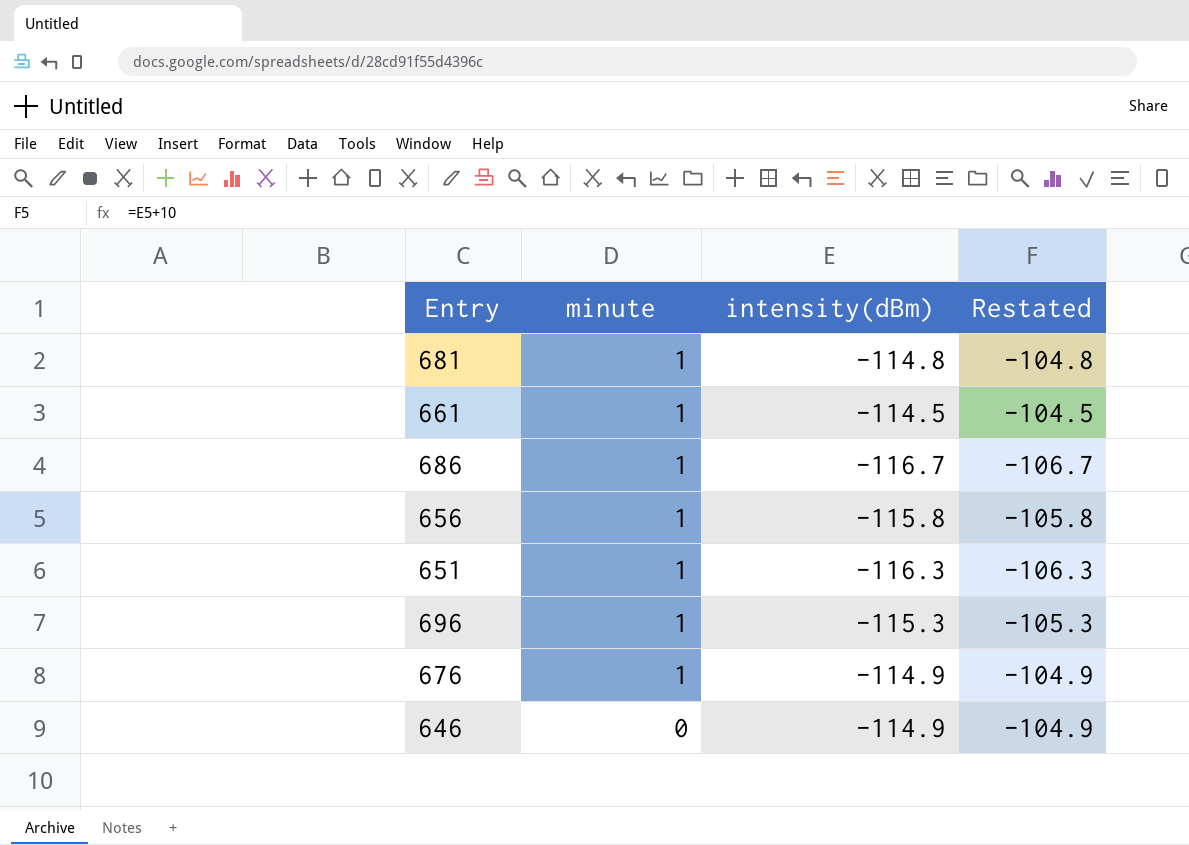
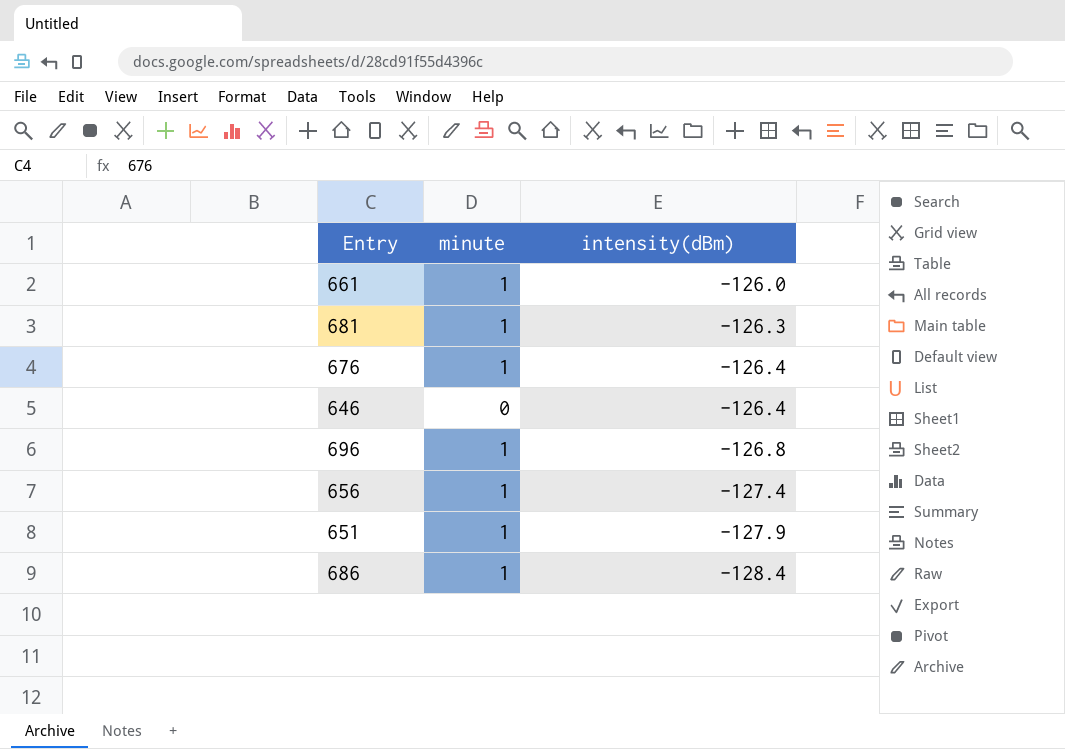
row order: minute descending -> intensity(dBm) descending
column Restated | formula: [intensity(dBm)] + 10 -> none
661 | intensity(dBm): -114.5 -> -126.0
681 | intensity(dBm): -114.8 -> -126.3
676 | intensity(dBm): -114.9 -> -126.4
646 | intensity(dBm): -114.9 -> -126.4
696 | intensity(dBm): -115.3 -> -126.8
656 | intensity(dBm): -115.8 -> -127.4
651 | intensity(dBm): -116.3 -> -127.9
686 | intensity(dBm): -116.7 -> -128.4

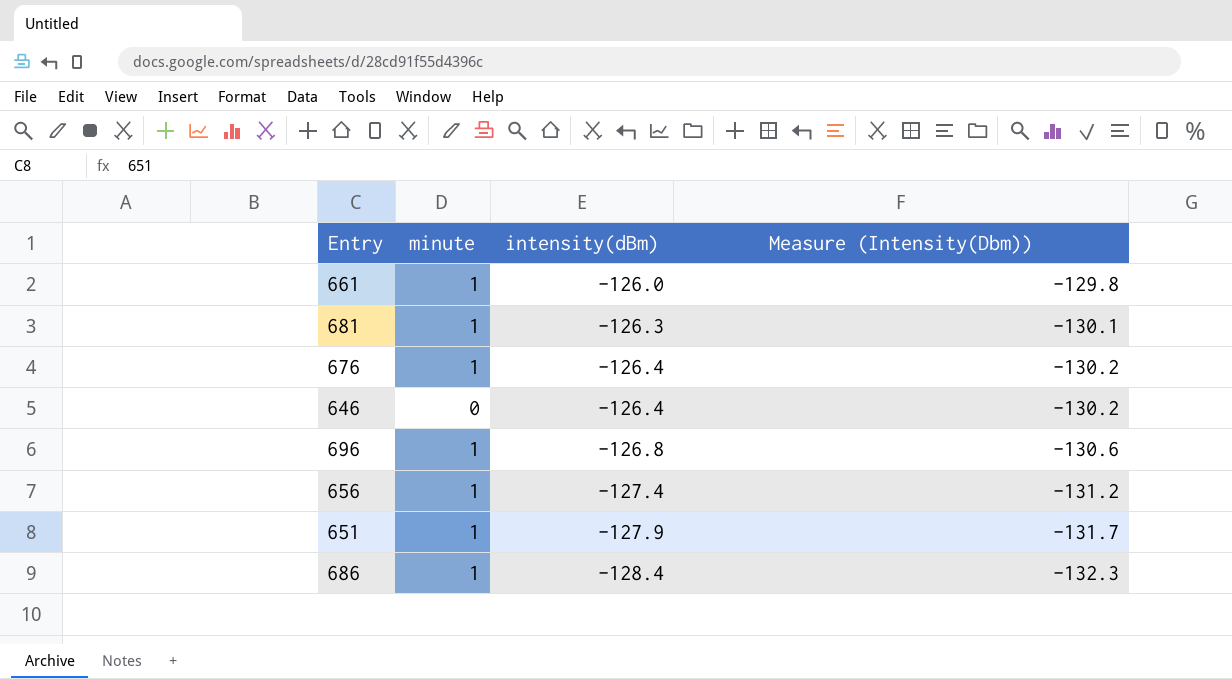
column Measure (Intensity(Dbm)) | formula: none -> [intensity(dBm)] * 1.03

